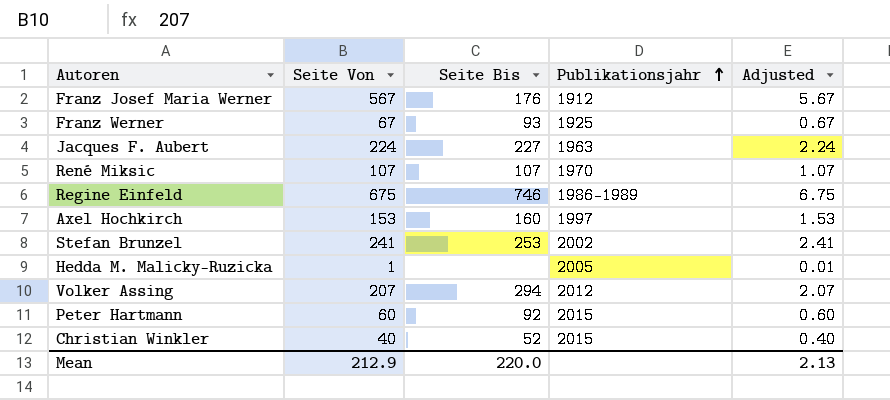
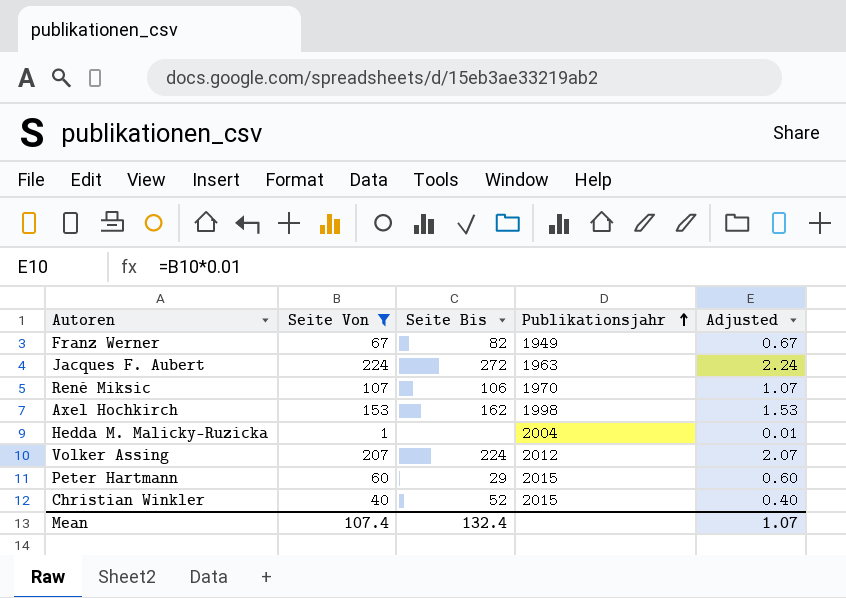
filter: none -> Seite Von <= 224
Franz Werner | Seite Bis: 93 -> 82
Franz Werner | Publikationsjahr: 1925 -> 1949
Jacques F. Aubert | Seite Bis: 227 -> 272
René Miksic | Seite Bis: 107 -> 106
Axel Hochkirch | Seite Bis: 160 -> 162
Axel Hochkirch | Publikationsjahr: 1997 -> 1998
Hedda M. Malicky-Ruzicka | Publikationsjahr: 2005 -> 2004
Volker Assing | Seite Bis: 294 -> 224
Peter Hartmann | Seite Bis: 92 -> 29
Mean | Seite Von: 212.9 -> 107.4
Mean | Seite Bis: 220.0 -> 132.4
Mean | Adjusted: 2.13 -> 1.07

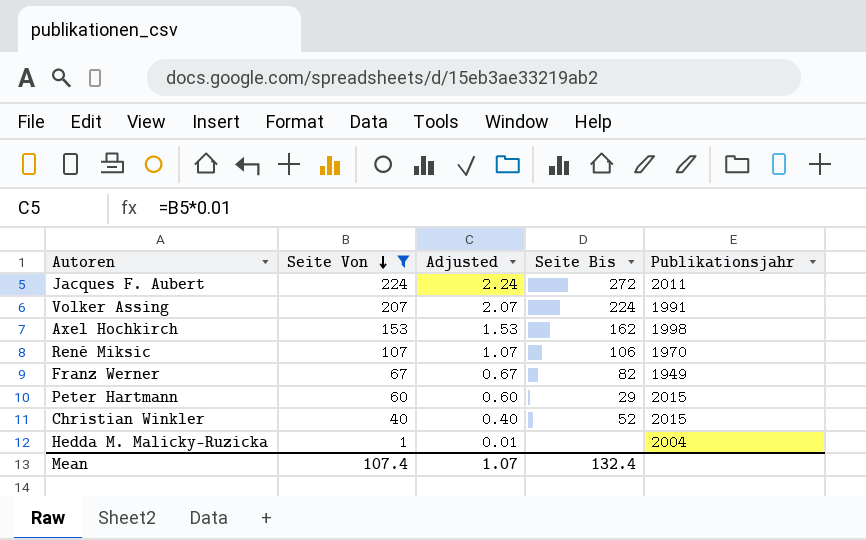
row order: Publikationsjahr ascending -> Seite Von descending
column Adjusted | position: 5 -> 3
Jacques F. Aubert | Publikationsjahr: 1963 -> 2011
Volker Assing | Publikationsjahr: 2012 -> 1991

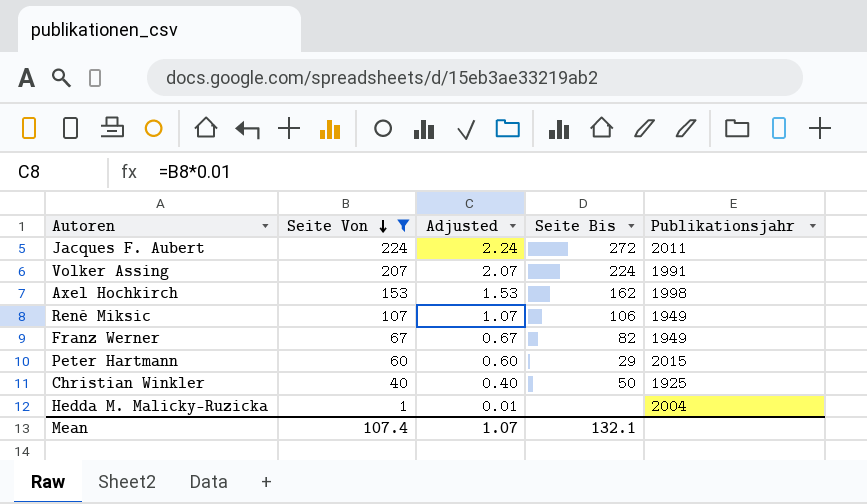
René Miksic | Publikationsjahr: 1970 -> 1949
Christian Winkler | Seite Bis: 52 -> 50
Christian Winkler | Publikationsjahr: 2015 -> 1925
Mean | Seite Bis: 132.4 -> 132.1

